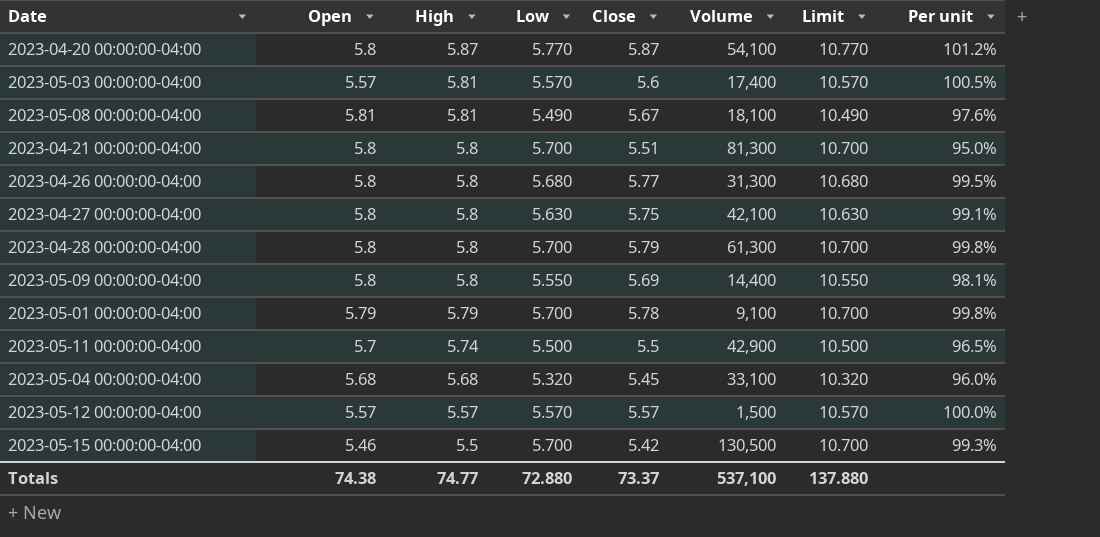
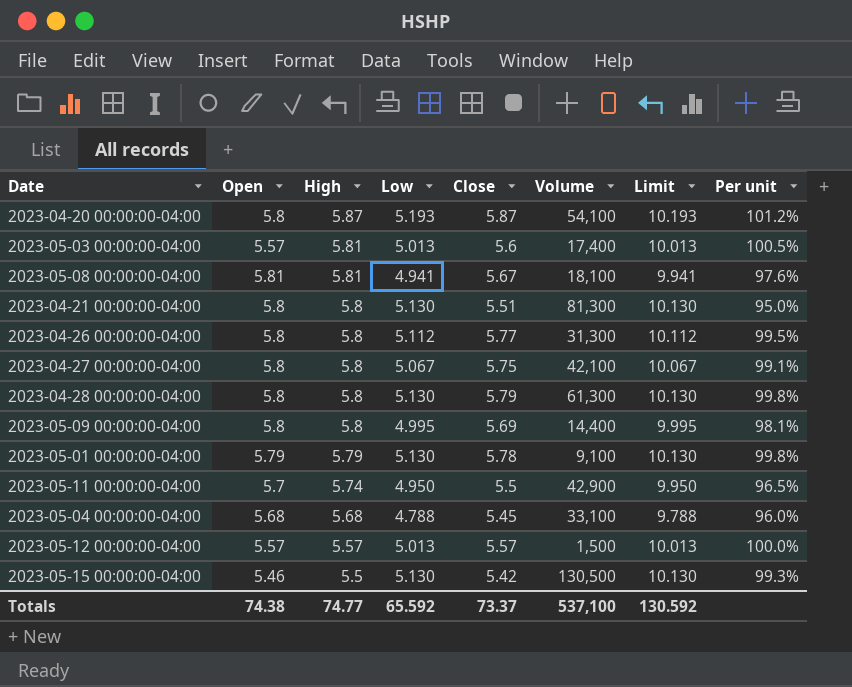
2023-04-20 00:00:00-04:00 | Low: 5.770 -> 5.193
2023-04-20 00:00:00-04:00 | Limit: 10.770 -> 10.193
2023-05-03 00:00:00-04:00 | Low: 5.570 -> 5.013
2023-05-03 00:00:00-04:00 | Limit: 10.570 -> 10.013
2023-05-08 00:00:00-04:00 | Low: 5.490 -> 4.941
2023-05-08 00:00:00-04:00 | Limit: 10.490 -> 9.941
2023-04-21 00:00:00-04:00 | Low: 5.700 -> 5.130
2023-04-21 00:00:00-04:00 | Limit: 10.700 -> 10.130
2023-04-26 00:00:00-04:00 | Low: 5.680 -> 5.112
2023-04-26 00:00:00-04:00 | Limit: 10.680 -> 10.112
2023-04-27 00:00:00-04:00 | Low: 5.630 -> 5.067
2023-04-27 00:00:00-04:00 | Limit: 10.630 -> 10.067
2023-04-28 00:00:00-04:00 | Low: 5.700 -> 5.130
2023-04-28 00:00:00-04:00 | Limit: 10.700 -> 10.130
2023-05-09 00:00:00-04:00 | Low: 5.550 -> 4.995
2023-05-09 00:00:00-04:00 | Limit: 10.550 -> 9.995
2023-05-01 00:00:00-04:00 | Low: 5.700 -> 5.130
2023-05-01 00:00:00-04:00 | Limit: 10.700 -> 10.130
2023-05-11 00:00:00-04:00 | Low: 5.500 -> 4.950
2023-05-11 00:00:00-04:00 | Limit: 10.500 -> 9.950
2023-05-04 00:00:00-04:00 | Low: 5.320 -> 4.788
2023-05-04 00:00:00-04:00 | Limit: 10.320 -> 9.788
2023-05-12 00:00:00-04:00 | Low: 5.570 -> 5.013
2023-05-12 00:00:00-04:00 | Limit: 10.570 -> 10.013
2023-05-15 00:00:00-04:00 | Low: 5.700 -> 5.130
2023-05-15 00:00:00-04:00 | Limit: 10.700 -> 10.130
Totals | Low: 72.880 -> 65.592
Totals | Limit: 137.880 -> 130.592

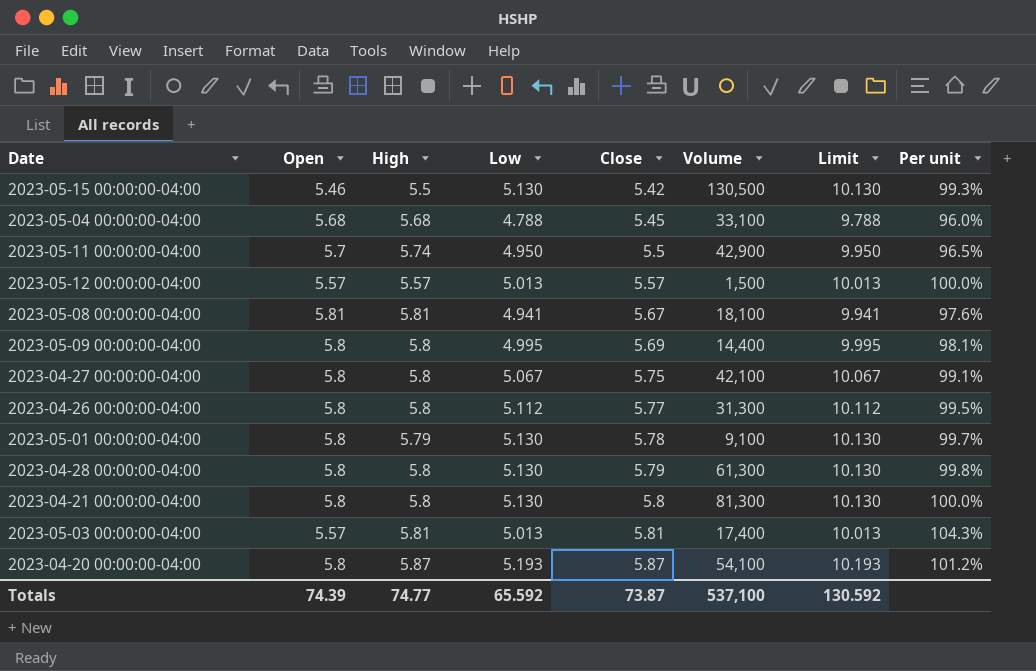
row order: High descending -> Close ascending
2023-05-01 00:00:00-04:00 | Open: 5.79 -> 5.8
2023-05-01 00:00:00-04:00 | Per unit: 99.8% -> 99.7%
2023-04-21 00:00:00-04:00 | Close: 5.51 -> 5.8
2023-04-21 00:00:00-04:00 | Per unit: 95.0% -> 100.0%
2023-05-03 00:00:00-04:00 | Close: 5.6 -> 5.81
2023-05-03 00:00:00-04:00 | Per unit: 100.5% -> 104.3%
Totals | Open: 74.38 -> 74.39
Totals | Close: 73.37 -> 73.87

